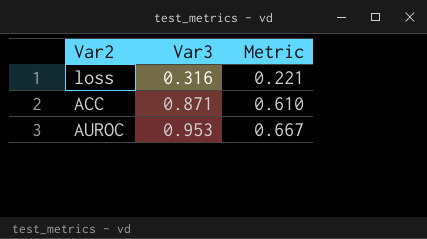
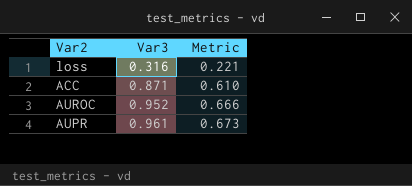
AUROC | Var3: 0.953 -> 0.952
AUROC | Metric: 0.667 -> 0.666
row AUPR: none -> 0.961 | 0.673

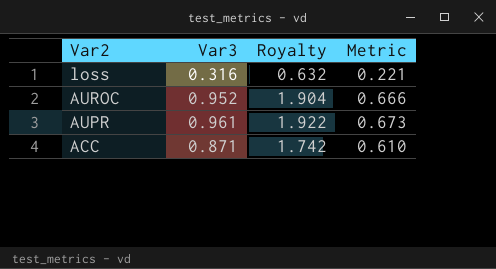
row order: Var3 ascending -> Var2 descending
column Royalty | formula: none -> [Var3] * 2

